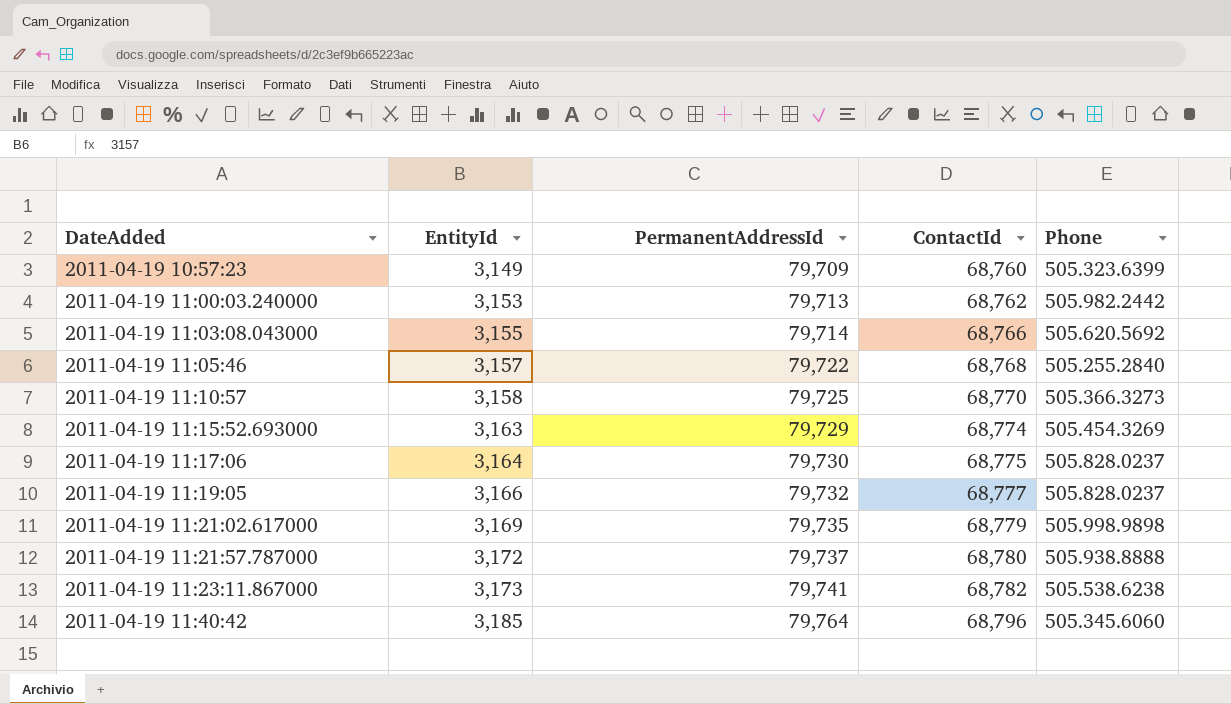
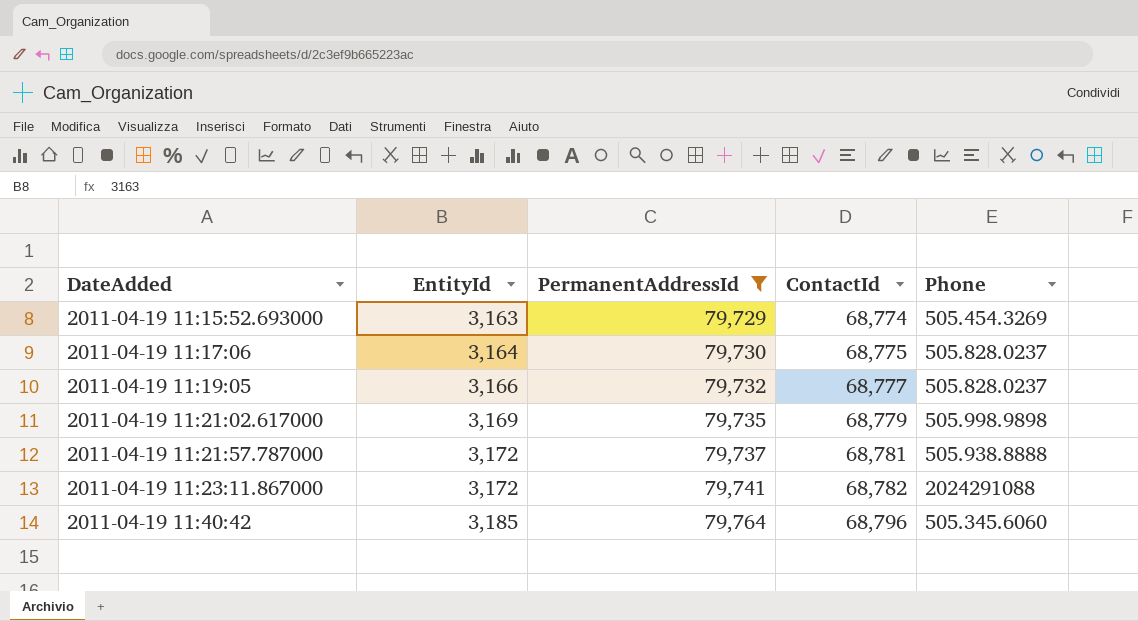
filter: none -> PermanentAddressId >= 79,729
2011-04-19 11:21:57.787000 | ContactId: 68,780 -> 68,781
2011-04-19 11:23:11.867000 | EntityId: 3,173 -> 3,172
2011-04-19 11:23:11.867000 | Phone: 505.538.6238 -> 2024291088

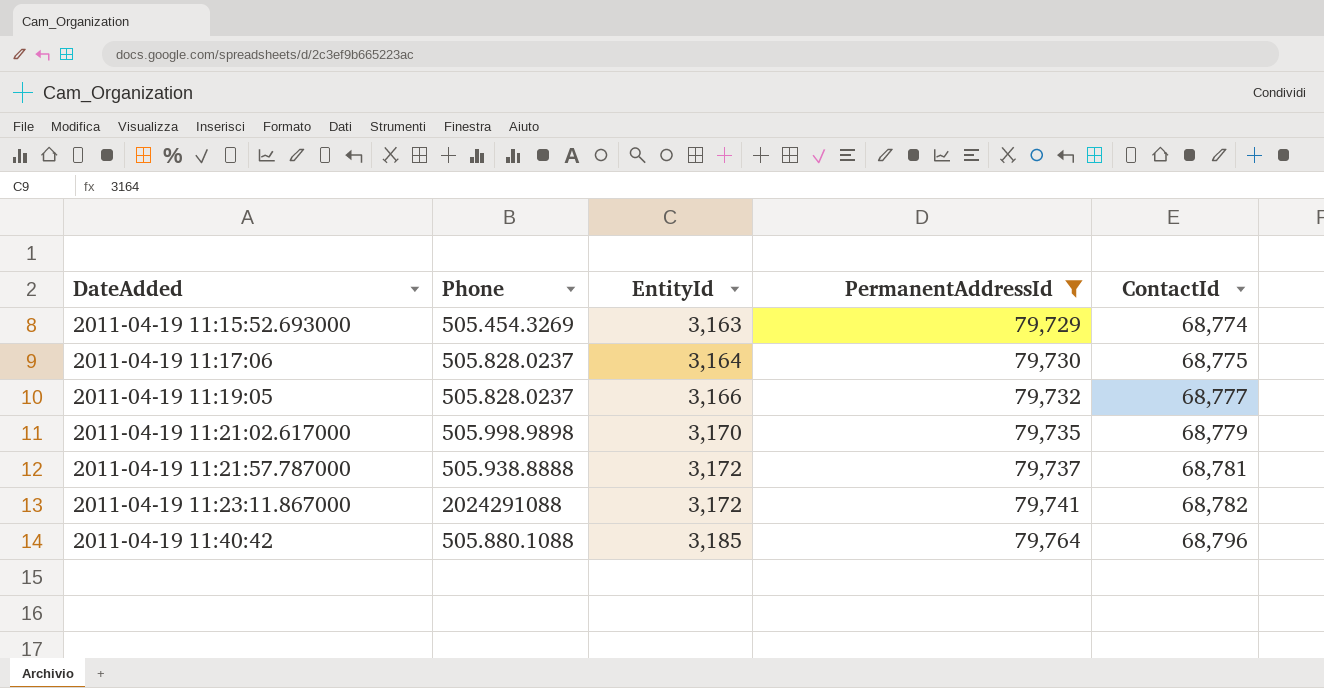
column Phone | position: 5 -> 2
2011-04-19 11:21:02.617000 | EntityId: 3,169 -> 3,170
2011-04-19 11:40:42 | Phone: 505.345.6060 -> 505.880.1088

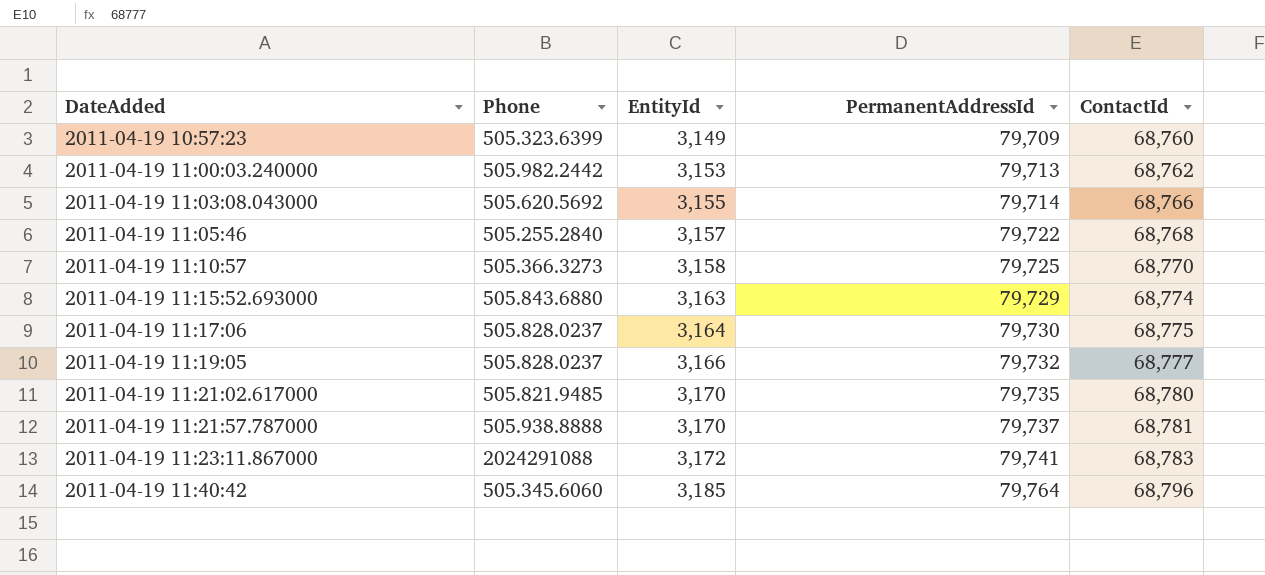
filter: PermanentAddressId >= 79,729 -> none
2011-04-19 11:15:52.693000 | Phone: 505.454.3269 -> 505.843.6880
2011-04-19 11:21:02.617000 | Phone: 505.998.9898 -> 505.821.9485
2011-04-19 11:21:02.617000 | ContactId: 68,779 -> 68,780
2011-04-19 11:21:57.787000 | EntityId: 3,172 -> 3,170
2011-04-19 11:23:11.867000 | ContactId: 68,782 -> 68,783
2011-04-19 11:40:42 | Phone: 505.880.1088 -> 505.345.6060

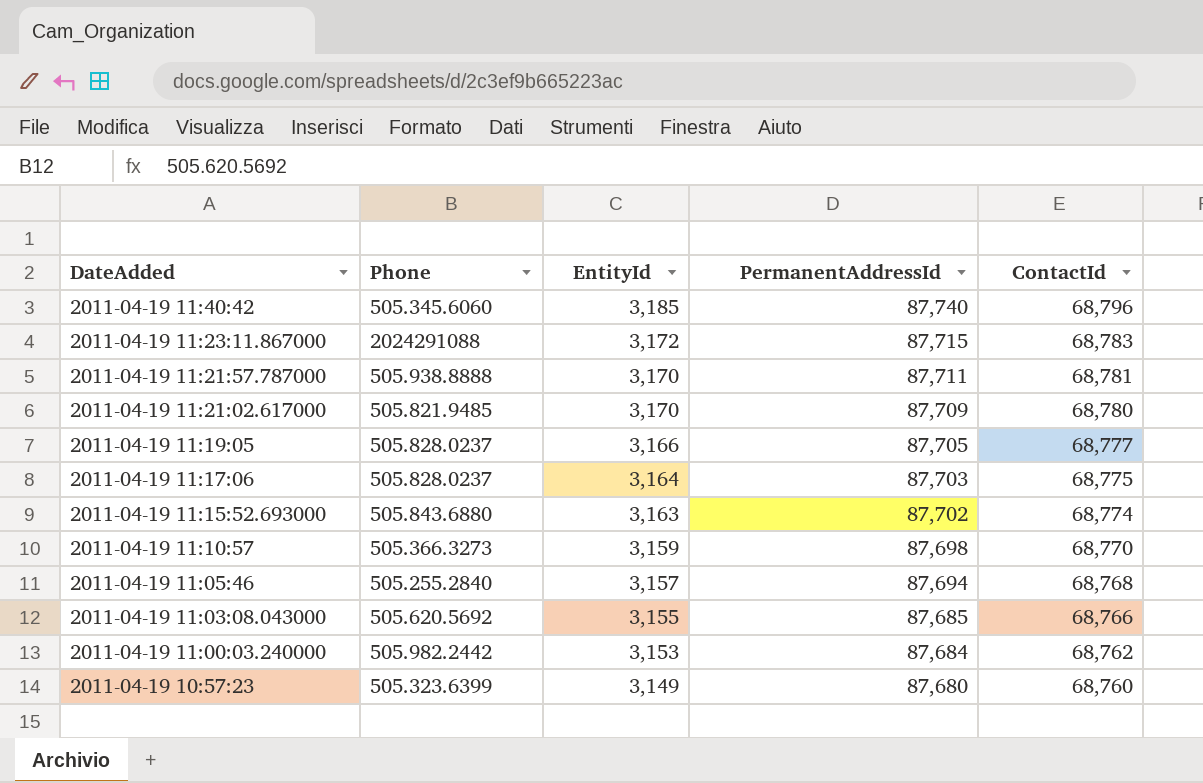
row order: DateAdded ascending -> DateAdded descending
2011-04-19 11:40:42 | PermanentAddressId: 79,764 -> 87,740
2011-04-19 11:23:11.867000 | PermanentAddressId: 79,741 -> 87,715
2011-04-19 11:21:57.787000 | PermanentAddressId: 79,737 -> 87,711
2011-04-19 11:21:02.617000 | PermanentAddressId: 79,735 -> 87,709
2011-04-19 11:19:05 | PermanentAddressId: 79,732 -> 87,705
2011-04-19 11:17:06 | PermanentAddressId: 79,730 -> 87,703
2011-04-19 11:15:52.693000 | PermanentAddressId: 79,729 -> 87,702
2011-04-19 11:10:57 | EntityId: 3,158 -> 3,159
2011-04-19 11:10:57 | PermanentAddressId: 79,725 -> 87,698
2011-04-19 11:05:46 | PermanentAddressId: 79,722 -> 87,694
2011-04-19 11:03:08.043000 | PermanentAddressId: 79,714 -> 87,685
2011-04-19 11:00:03.240000 | PermanentAddressId: 79,713 -> 87,684
2011-04-19 10:57:23 | PermanentAddressId: 79,709 -> 87,680

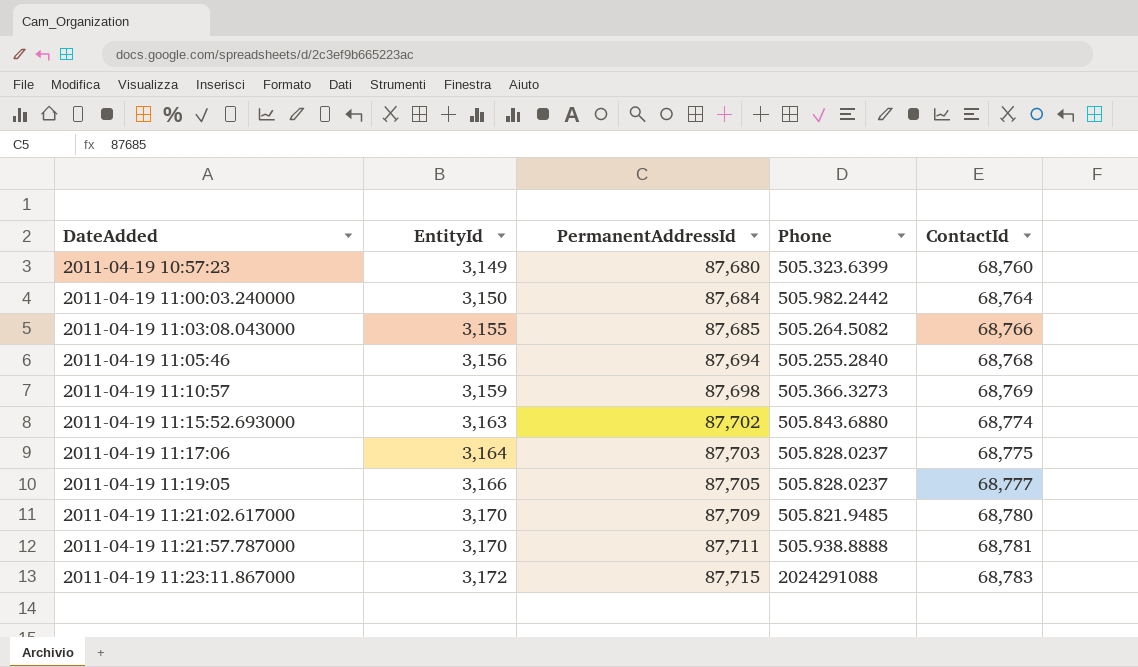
row order: DateAdded descending -> DateAdded ascending
column Phone | position: 2 -> 4
row 2011-04-19 11:40:42: 505.345.6060 | 3,185 | 87,740 | 68,796 -> none
2011-04-19 11:00:03.240000 | EntityId: 3,153 -> 3,150
2011-04-19 11:00:03.240000 | ContactId: 68,762 -> 68,764
2011-04-19 11:03:08.043000 | Phone: 505.620.5692 -> 505.264.5082
2011-04-19 11:05:46 | EntityId: 3,157 -> 3,156
2011-04-19 11:10:57 | ContactId: 68,770 -> 68,769

